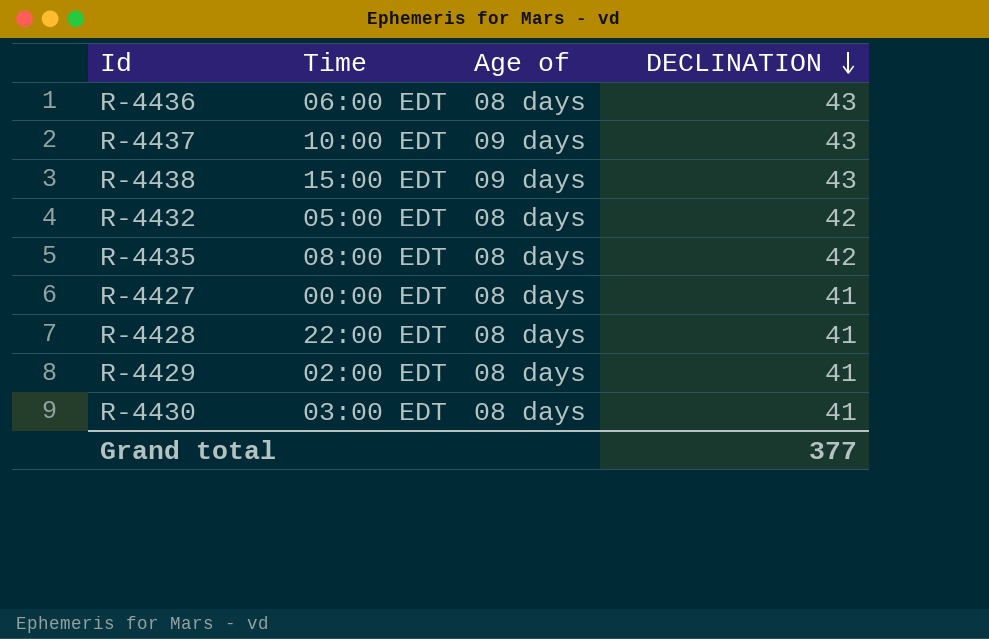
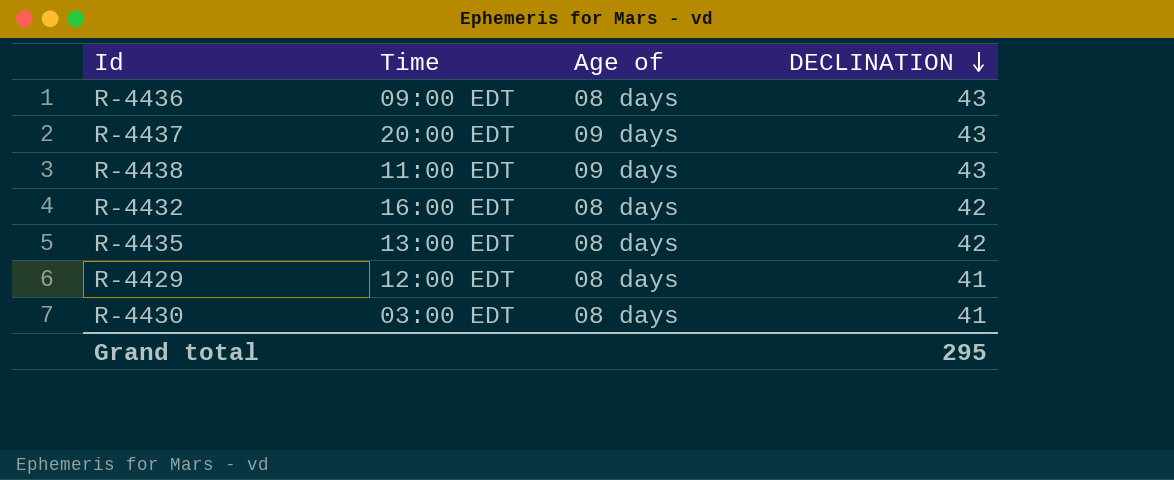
row R-4427: 00:00 EDT | 08 days | 41 -> none
row R-4428: 22:00 EDT | 08 days | 41 -> none
R-4436 | Time: 06:00 EDT -> 09:00 EDT
R-4437 | Time: 10:00 EDT -> 20:00 EDT
R-4438 | Time: 15:00 EDT -> 11:00 EDT
R-4432 | Time: 05:00 EDT -> 16:00 EDT
R-4435 | Time: 08:00 EDT -> 13:00 EDT
R-4429 | Time: 02:00 EDT -> 12:00 EDT
Grand total | DECLINATION: 377 -> 295

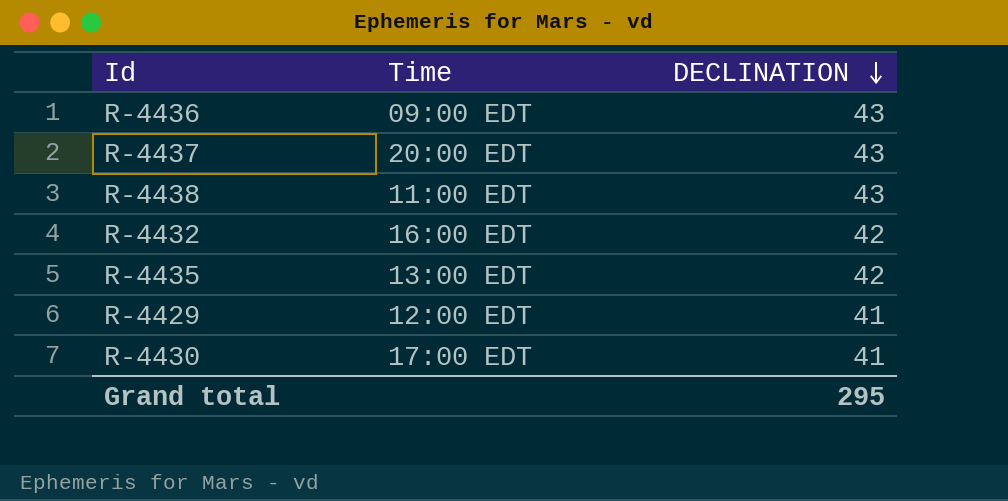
column Age of | position: 3 -> none
R-4430 | Time: 03:00 EDT -> 17:00 EDT

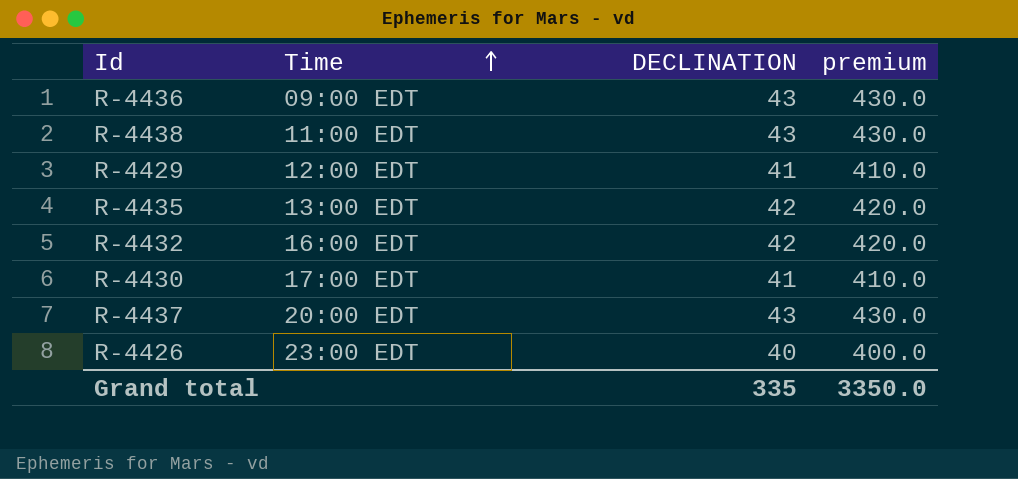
row order: DECLINATION descending -> Time ascending
column premium | formula: none -> [DECLINATION] * 10
row R-4426: none -> 23:00 EDT | 40 | 400.0
Grand total | DECLINATION: 295 -> 335

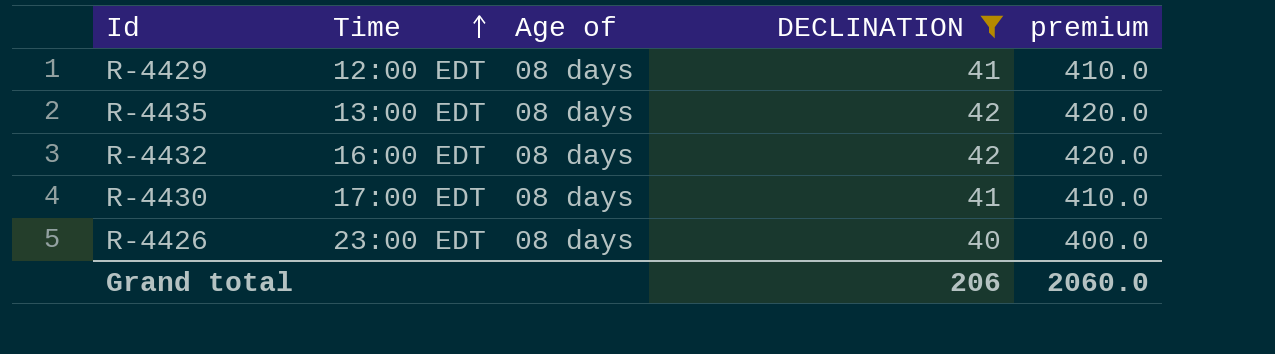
filter: none -> DECLINATION != 43
column Age of | position: none -> 3
Grand total | DECLINATION: 335 -> 206
Grand total | premium: 3350.0 -> 2060.0

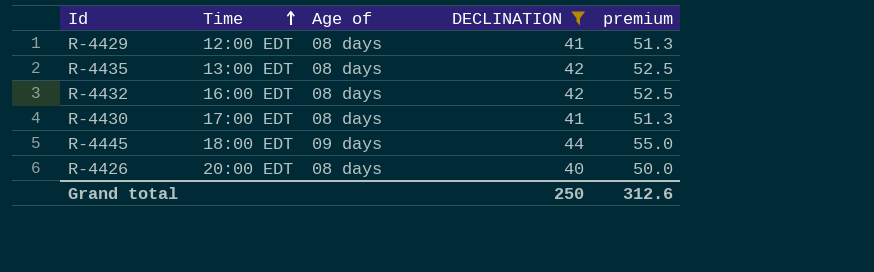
column premium | formula: [DECLINATION] * 10 -> [DECLINATION] * 1.25
row R-4445: none -> 18:00 EDT | 09 days | 44 | 55.0
R-4426 | Time: 23:00 EDT -> 20:00 EDT
Grand total | DECLINATION: 206 -> 250
Grand total | premium: 2060.0 -> 312.6

